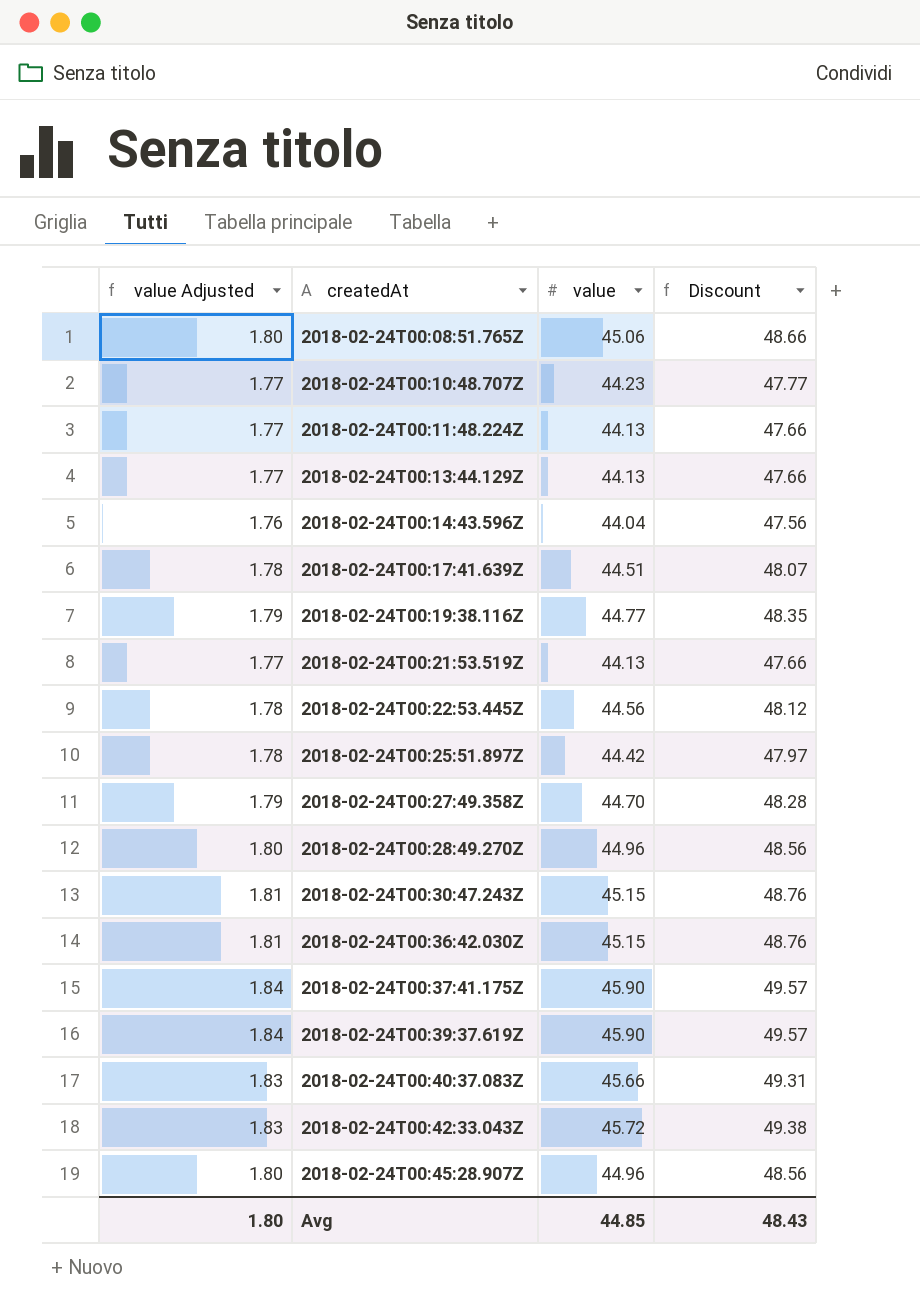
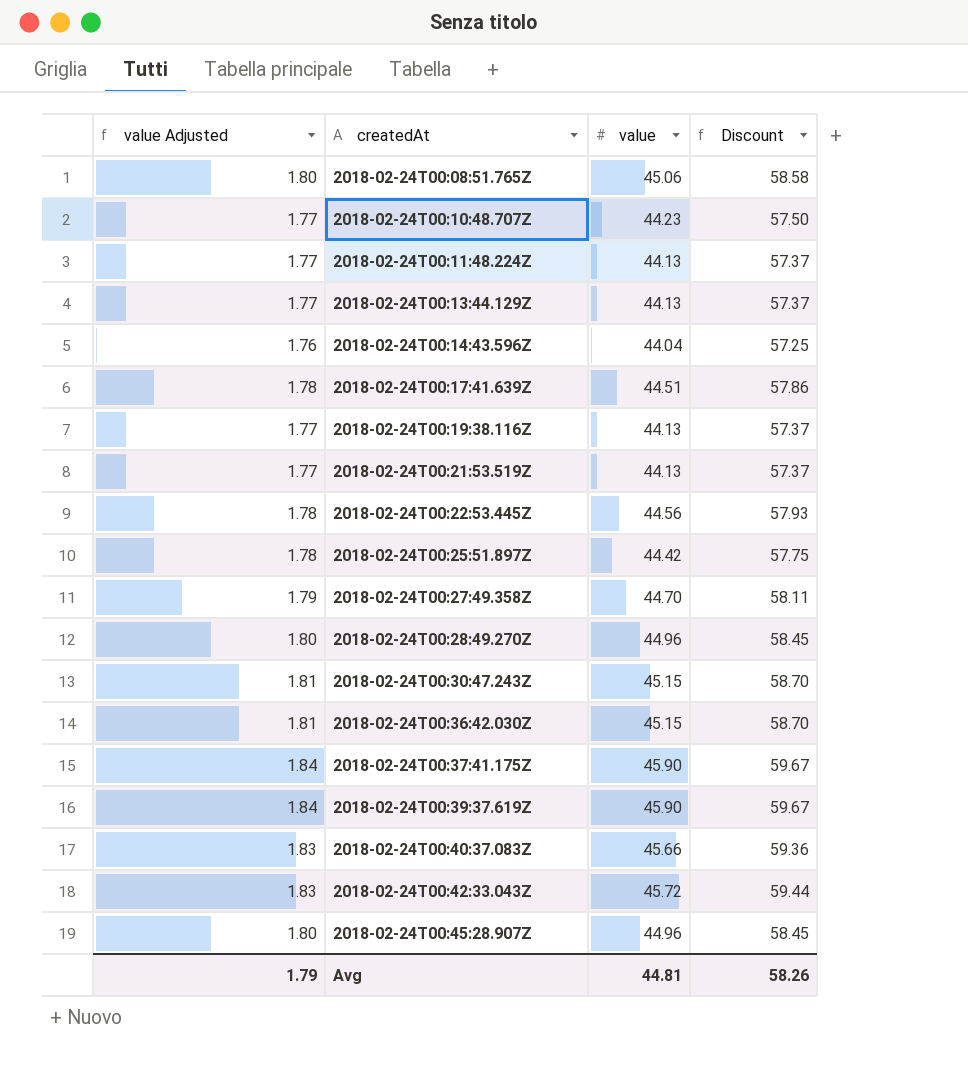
column Discount | formula: [value] * 1.08 -> [value] * 1.3
2018-02-24T00:19:38.116Z | value Adjusted: 1.79 -> 1.77
2018-02-24T00:19:38.116Z | value: 44.77 -> 44.13
Avg | value Adjusted: 1.80 -> 1.79
Avg | value: 44.85 -> 44.81
Avg | Discount: 48.43 -> 58.26

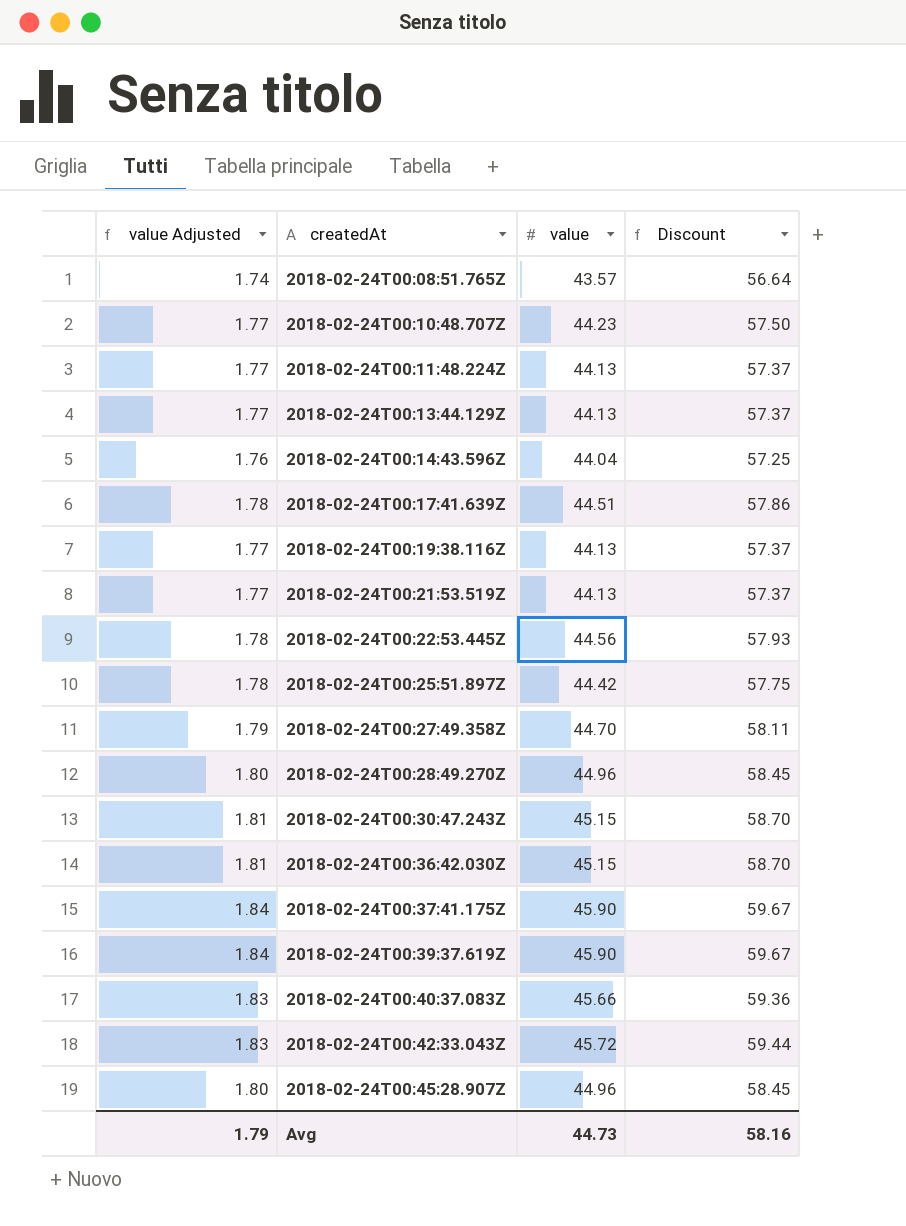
2018-02-24T00:08:51.765Z | value Adjusted: 1.80 -> 1.74
2018-02-24T00:08:51.765Z | value: 45.06 -> 43.57
2018-02-24T00:08:51.765Z | Discount: 58.58 -> 56.64
Avg | value: 44.81 -> 44.73
Avg | Discount: 58.26 -> 58.16

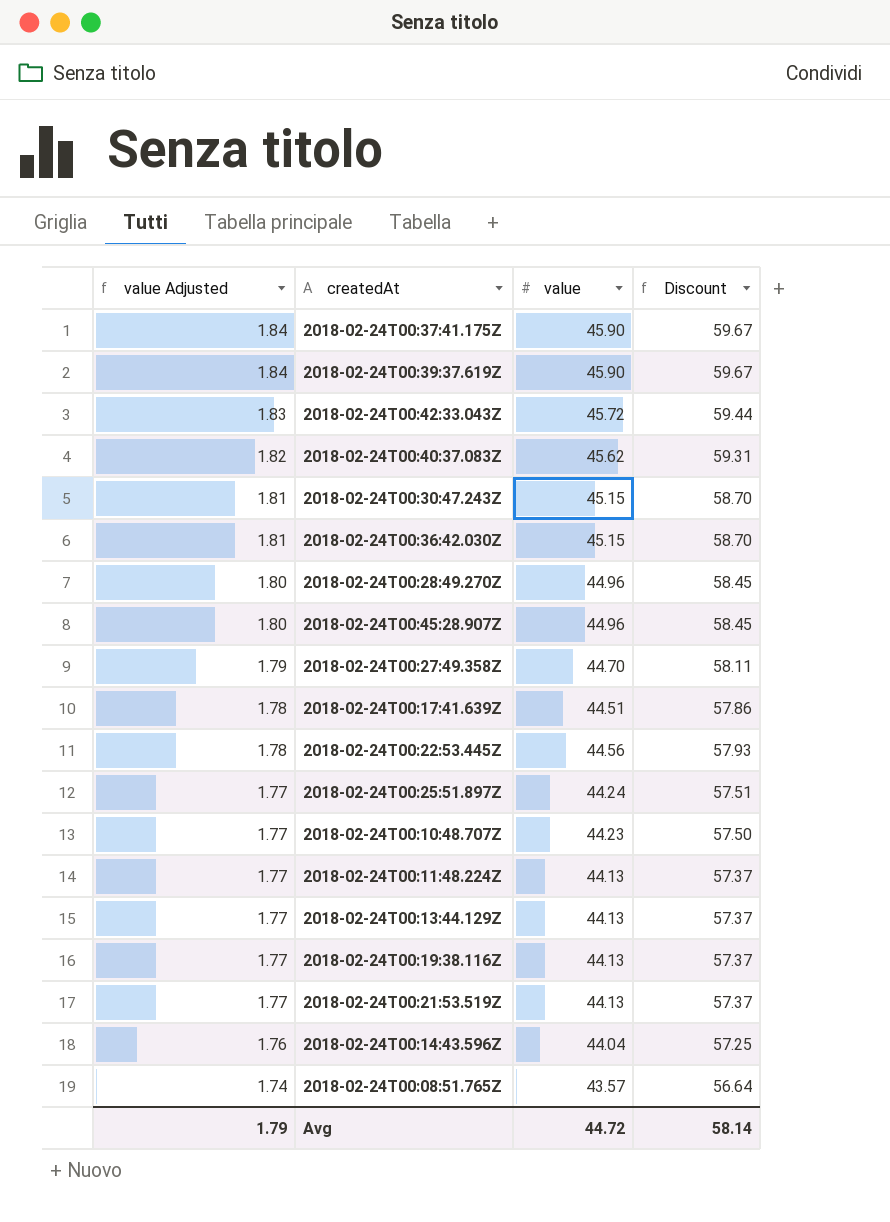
row order: createdAt ascending -> value Adjusted descending
2018-02-24T00:40:37.083Z | value Adjusted: 1.83 -> 1.82
2018-02-24T00:40:37.083Z | value: 45.66 -> 45.62
2018-02-24T00:40:37.083Z | Discount: 59.36 -> 59.31
2018-02-24T00:25:51.897Z | value Adjusted: 1.78 -> 1.77
2018-02-24T00:25:51.897Z | value: 44.42 -> 44.24
2018-02-24T00:25:51.897Z | Discount: 57.75 -> 57.51
Avg | value: 44.73 -> 44.72
Avg | Discount: 58.16 -> 58.14

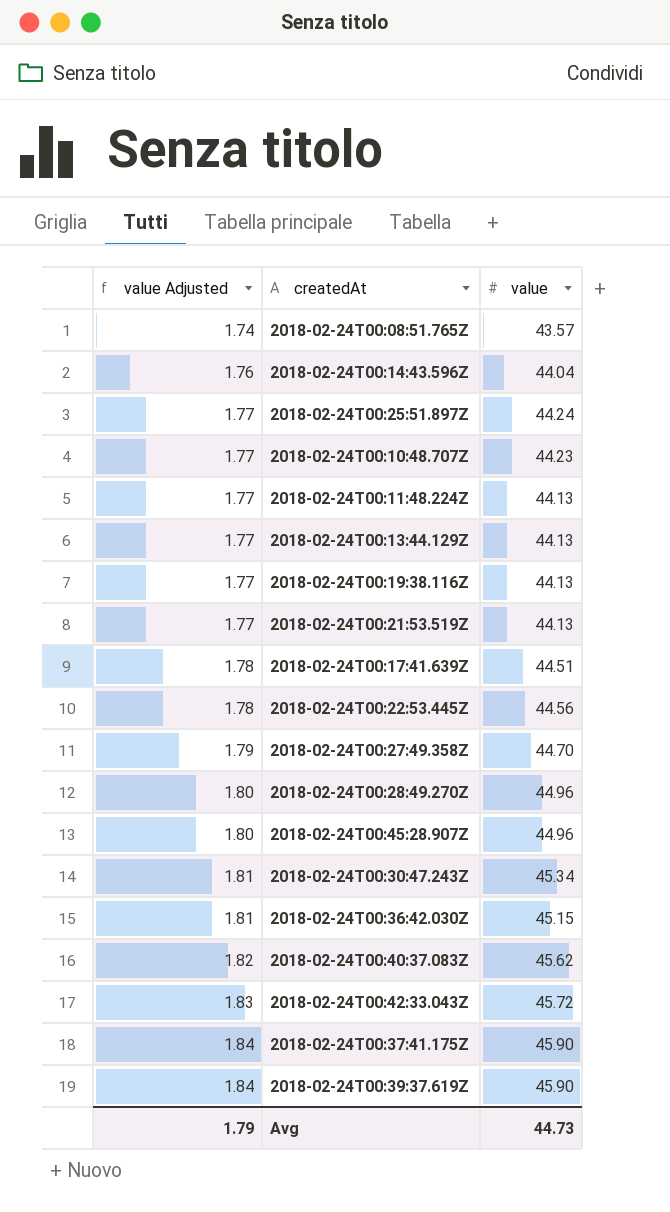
row order: value Adjusted descending -> value Adjusted ascending
column Discount | formula: [value] * 1.3 -> none
2018-02-24T00:30:47.243Z | value: 45.15 -> 45.34
Avg | value: 44.72 -> 44.73

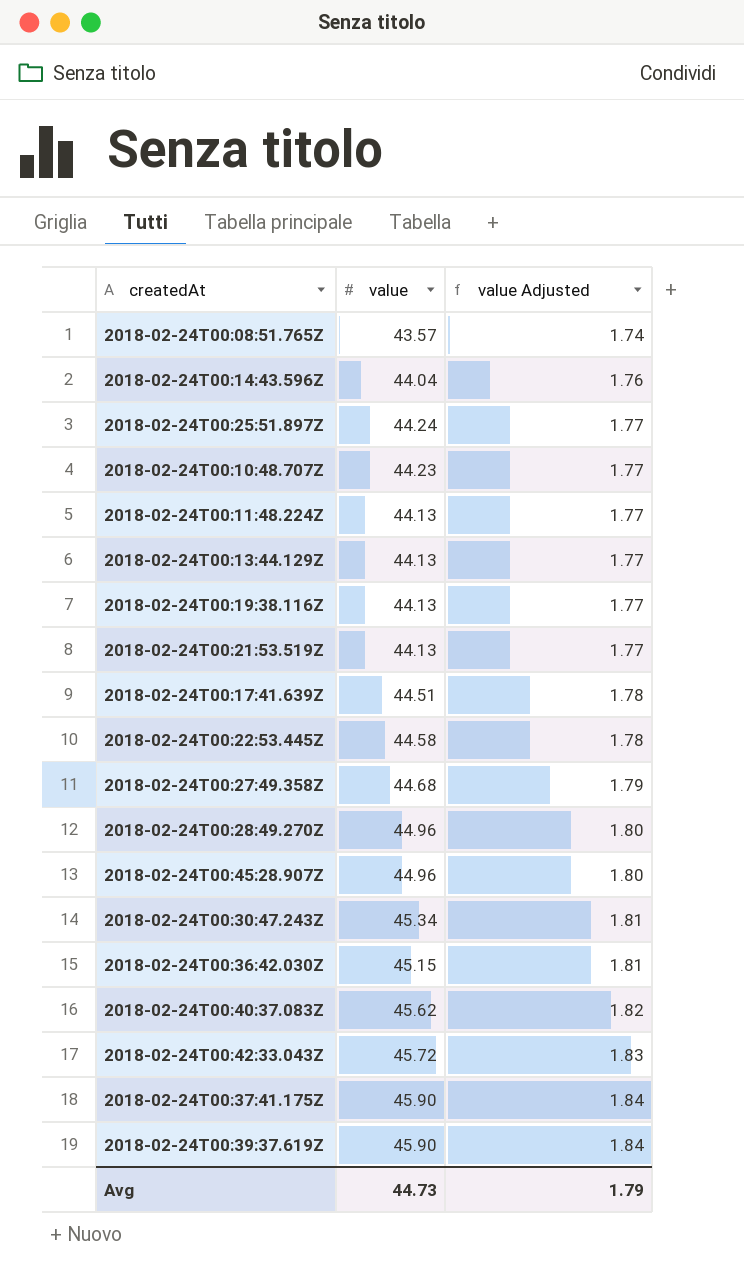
column value Adjusted | position: 1 -> 3
2018-02-24T00:22:53.445Z | value: 44.56 -> 44.58
2018-02-24T00:27:49.358Z | value: 44.70 -> 44.68

